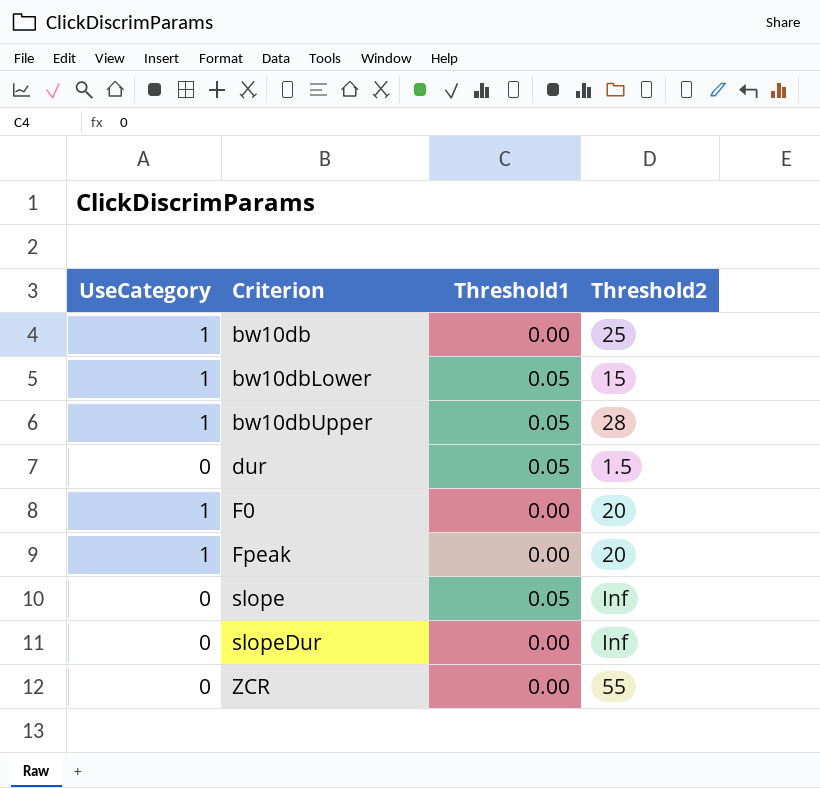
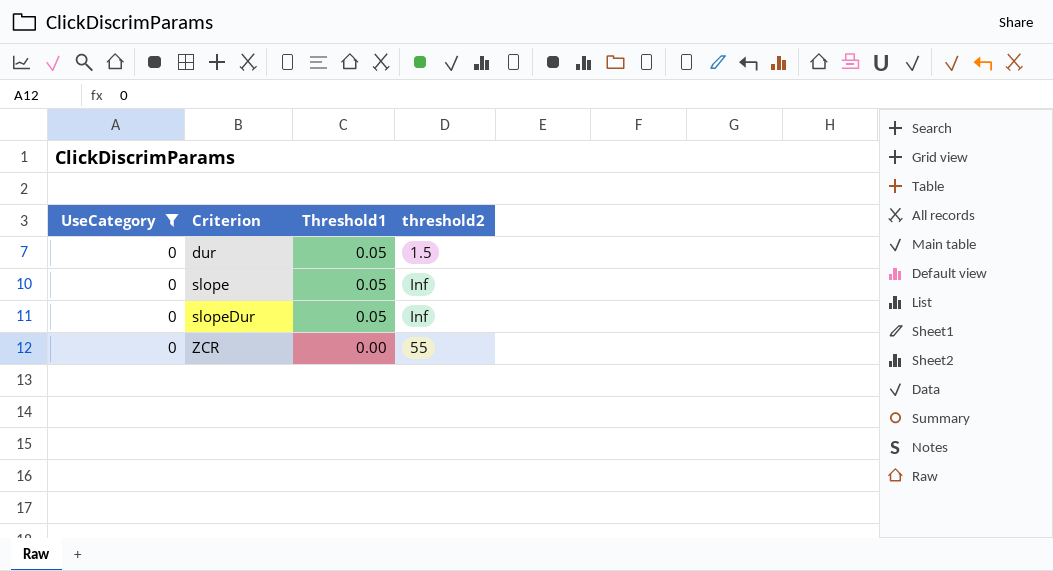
filter: none -> UseCategory = 0
column name: Threshold2 -> threshold2
slopeDur | Threshold1: 0.00 -> 0.05

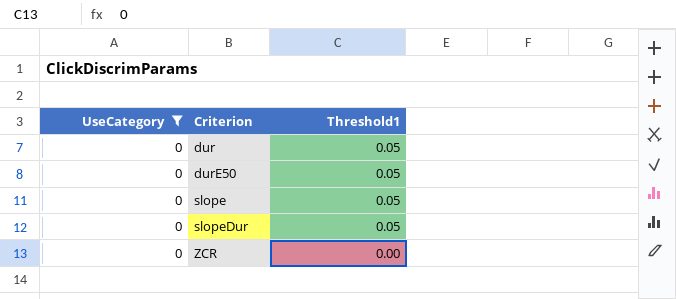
column threshold2 | position: 4 -> none
row durE50: none -> 0 | 0.05

